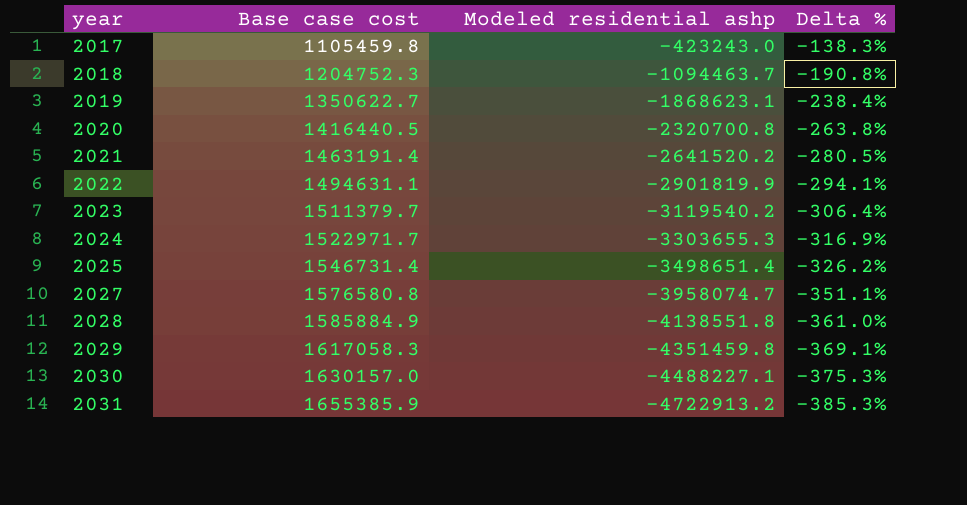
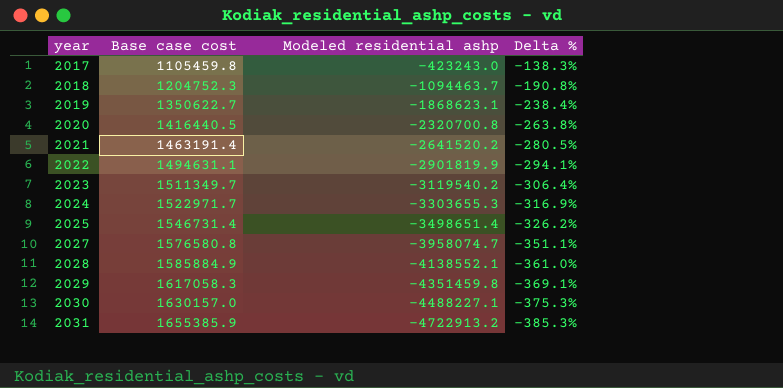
2023 | Base case cost: 1511379.7 -> 1511349.7
2028 | Modeled residential ashp: -4138551.8 -> -4138552.1

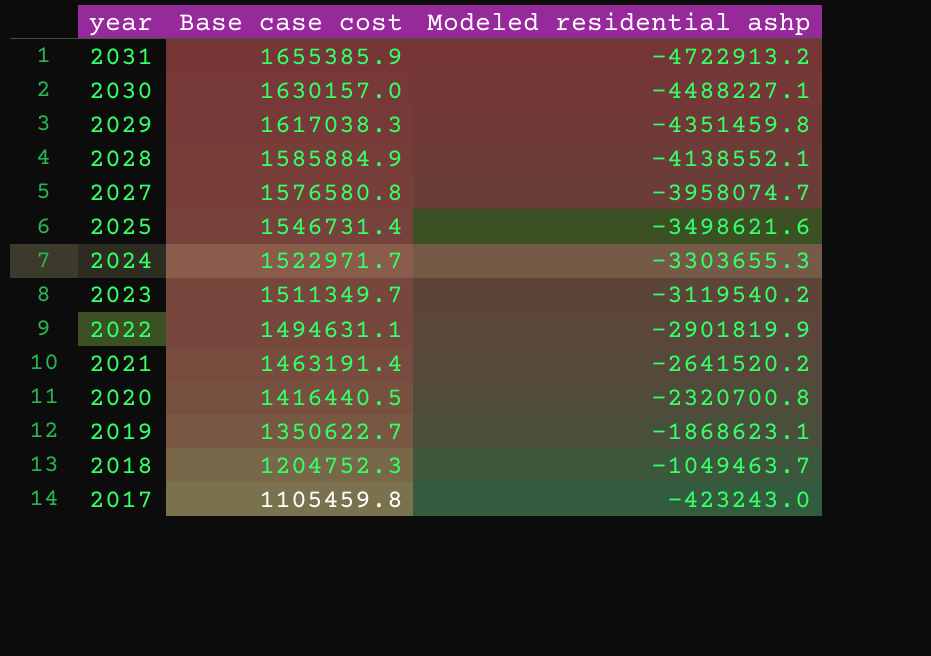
row order: year ascending -> year descending
column Delta % | formula: ([Modeled residential ashp] - [Base case cost]) / [Base case cost] -> none
2029 | Base case cost: 1617058.3 -> 1617038.3
2025 | Modeled residential ashp: -3498651.4 -> -3498621.6
2018 | Modeled residential ashp: -1094463.7 -> -1049463.7

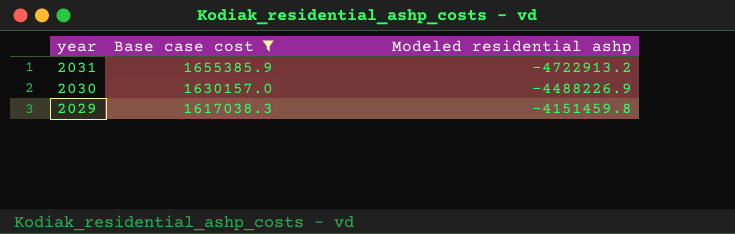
filter: none -> Base case cost >= 1617038.3
2030 | Modeled residential ashp: -4488227.1 -> -4488226.9
2029 | Modeled residential ashp: -4351459.8 -> -4151459.8

